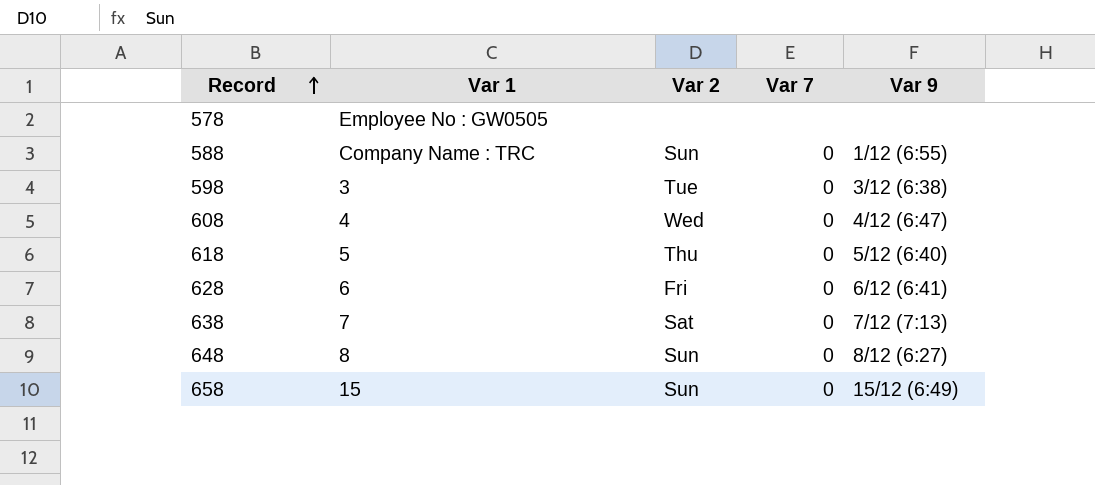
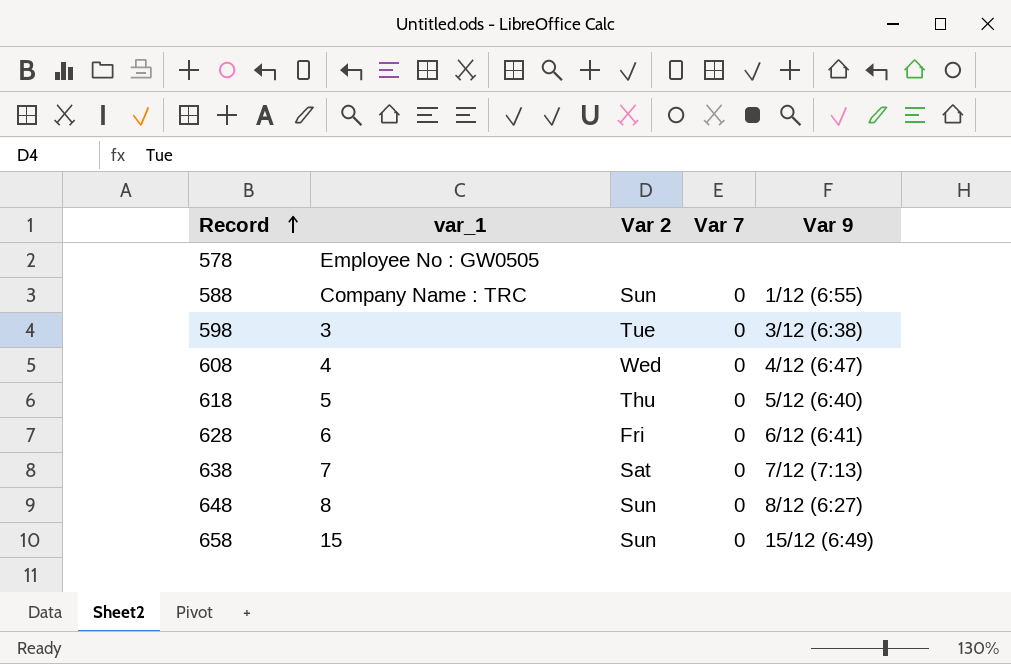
column name: Var 1 -> var_1

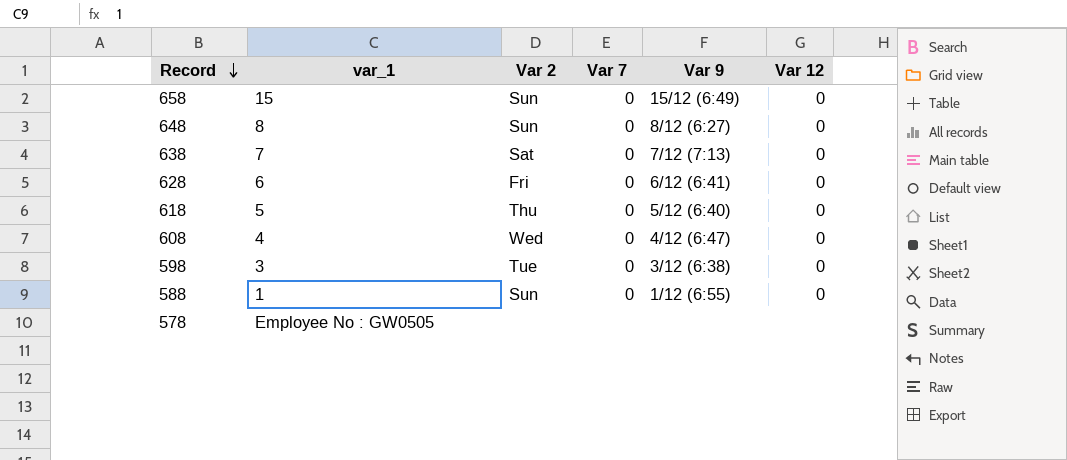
row order: Record ascending -> Record descending
column Var 12 | position: none -> 6
588 | var_1: Company Name : TRC -> 1

